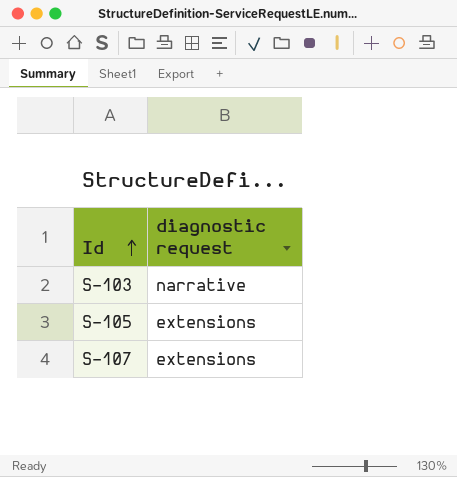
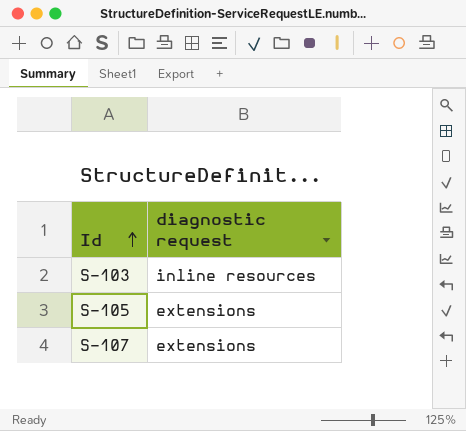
S-103 | diagnostic request: narrative -> inline resources

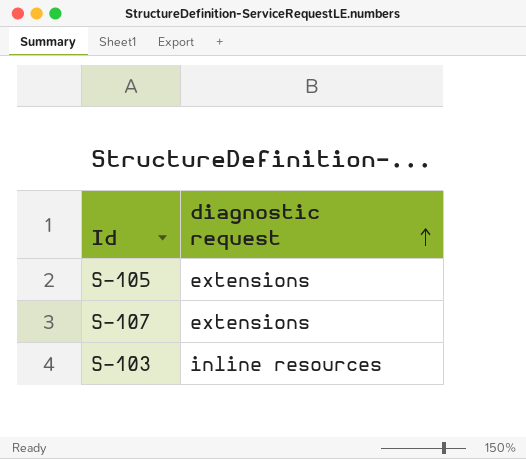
row order: Id ascending -> diagnostic request ascending

